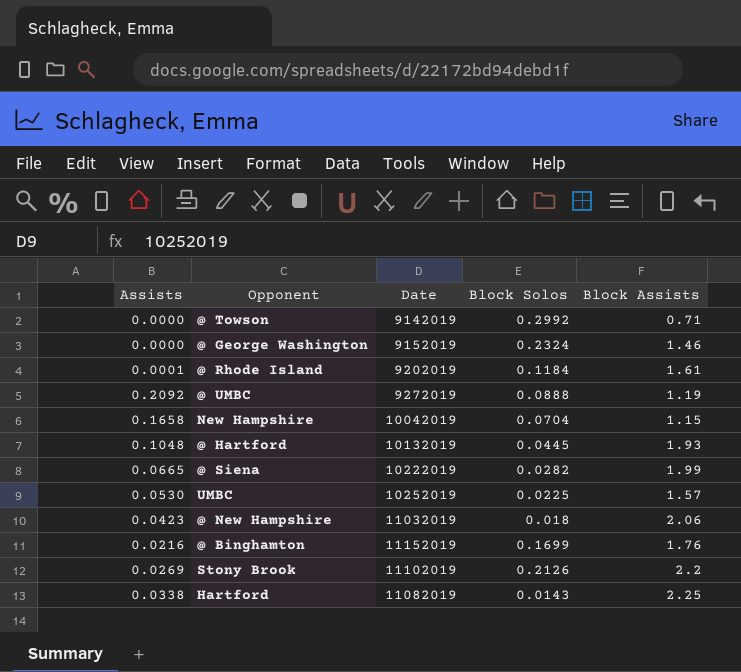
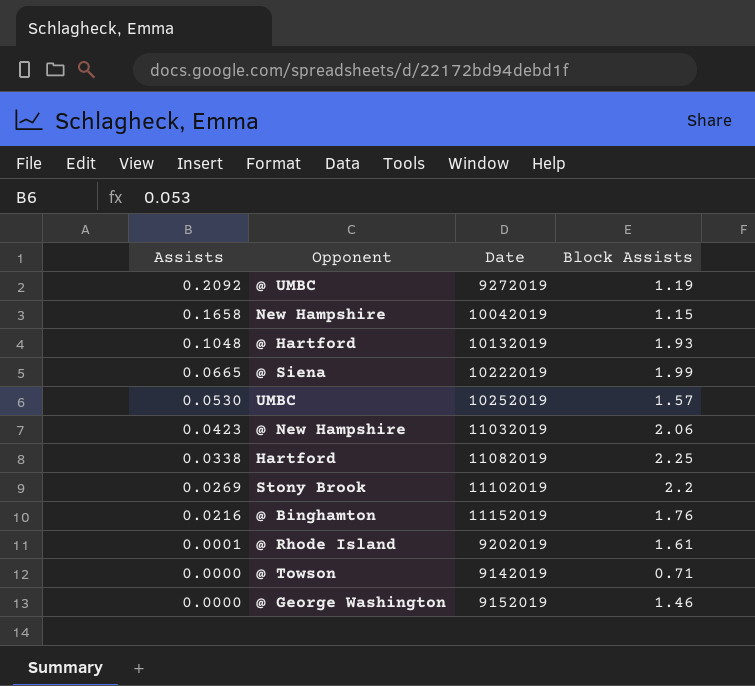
row order: none -> Assists descending
column Block Solos | position: 4 -> none

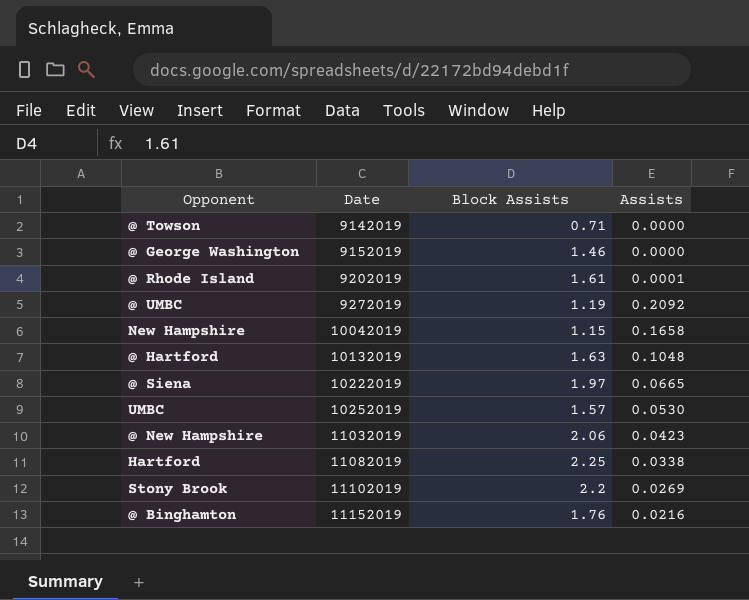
row order: Assists descending -> Date ascending
column Assists | position: 1 -> 4
@ Hartford | Block Assists: 1.93 -> 1.63
@ Siena | Block Assists: 1.99 -> 1.97

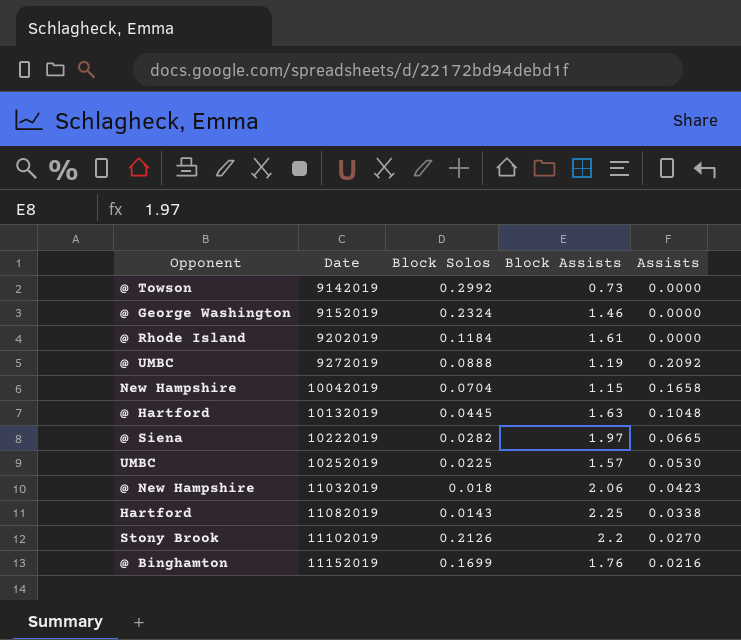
column Block Solos | position: none -> 3
@ Towson | Block Assists: 0.71 -> 0.73
@ Rhode Island | Assists: 0.0001 -> 0.0000
Stony Brook | Assists: 0.0269 -> 0.0270

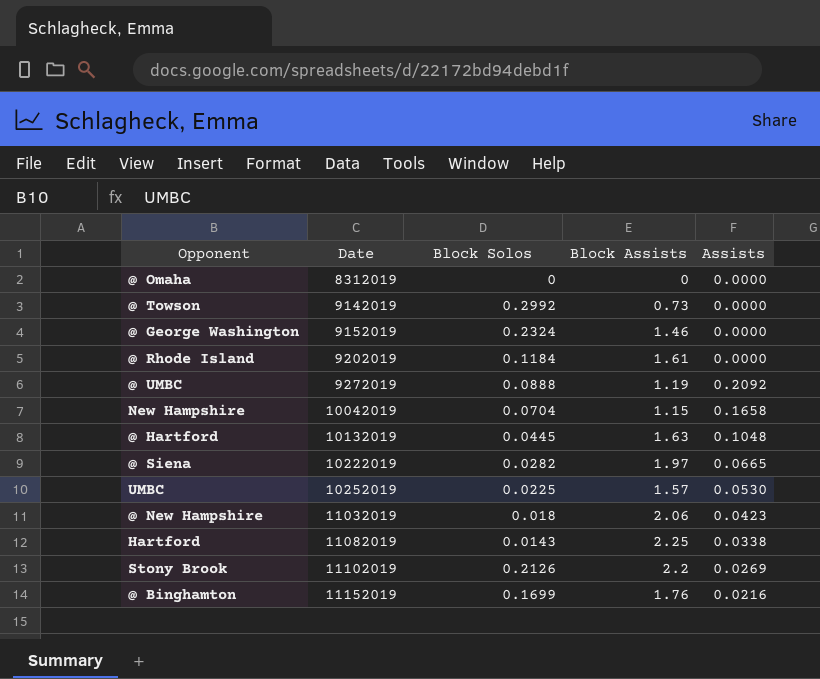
row @ Omaha: none -> 8312019 | 0 | 0 | 0.0000
Stony Brook | Assists: 0.0270 -> 0.0269

